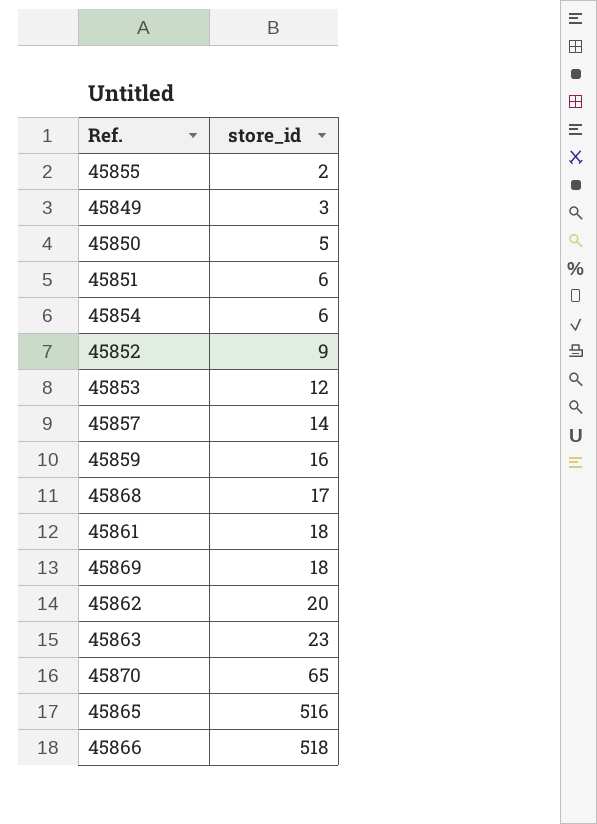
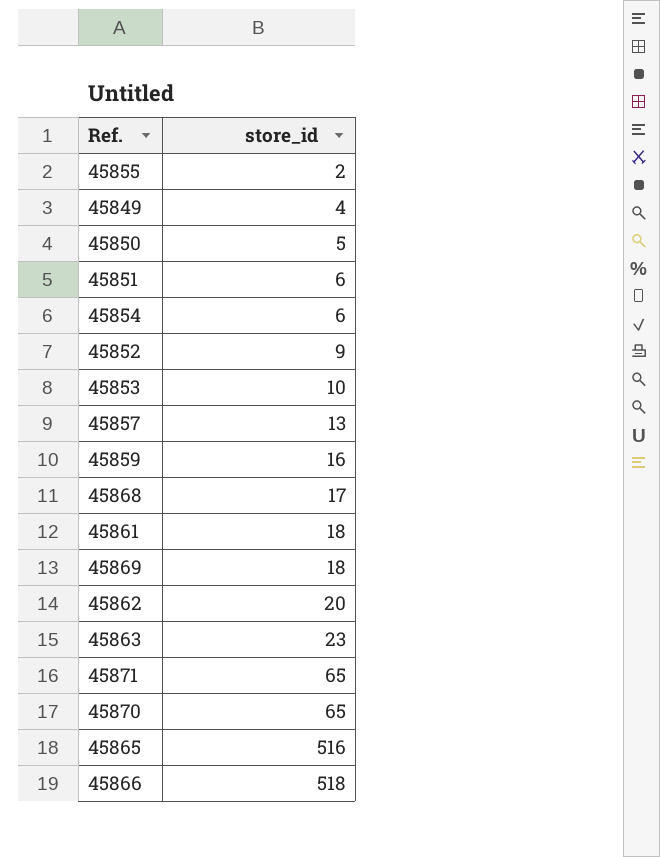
45849 | store_id: 3 -> 4
45853 | store_id: 12 -> 10
45857 | store_id: 14 -> 13
row 45871: none -> 65

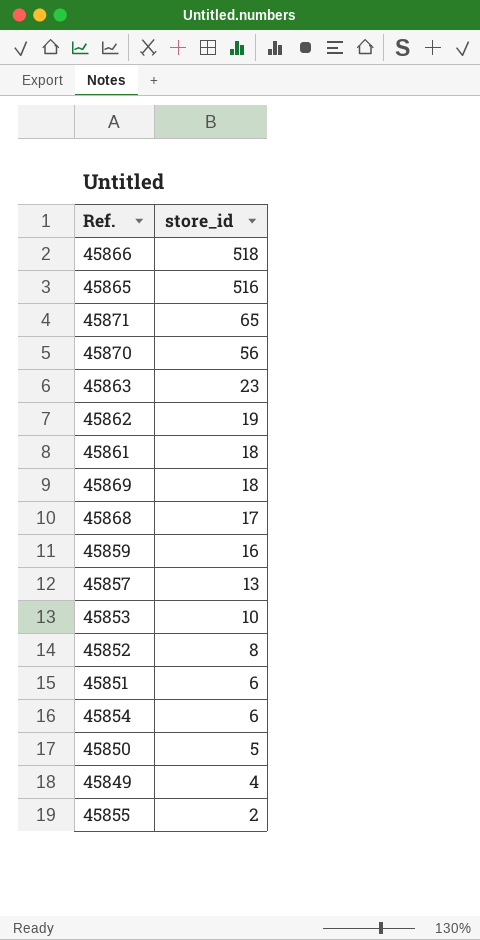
row order: store_id ascending -> store_id descending
45870 | store_id: 65 -> 56
45862 | store_id: 20 -> 19
45852 | store_id: 9 -> 8

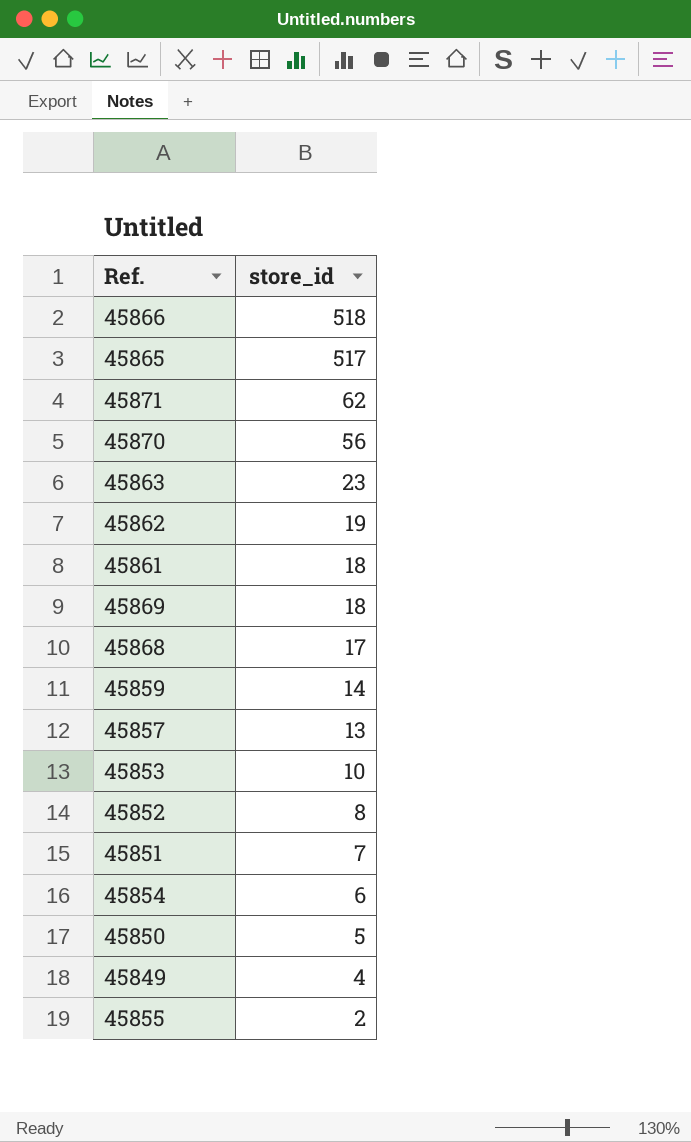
45865 | store_id: 516 -> 517
45871 | store_id: 65 -> 62
45859 | store_id: 16 -> 14
45851 | store_id: 6 -> 7

